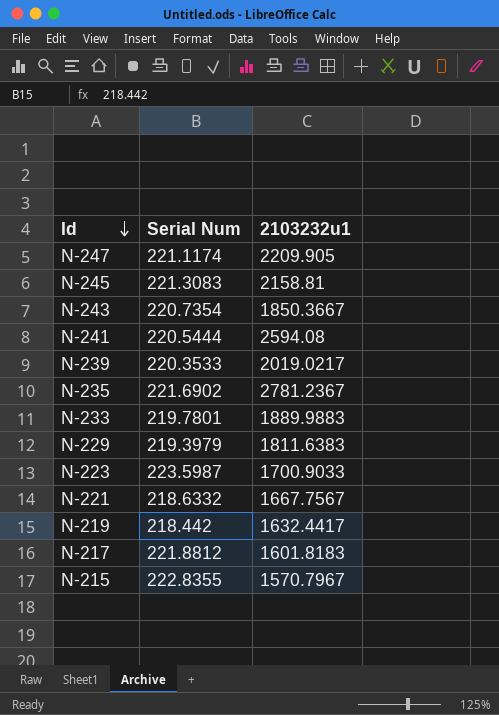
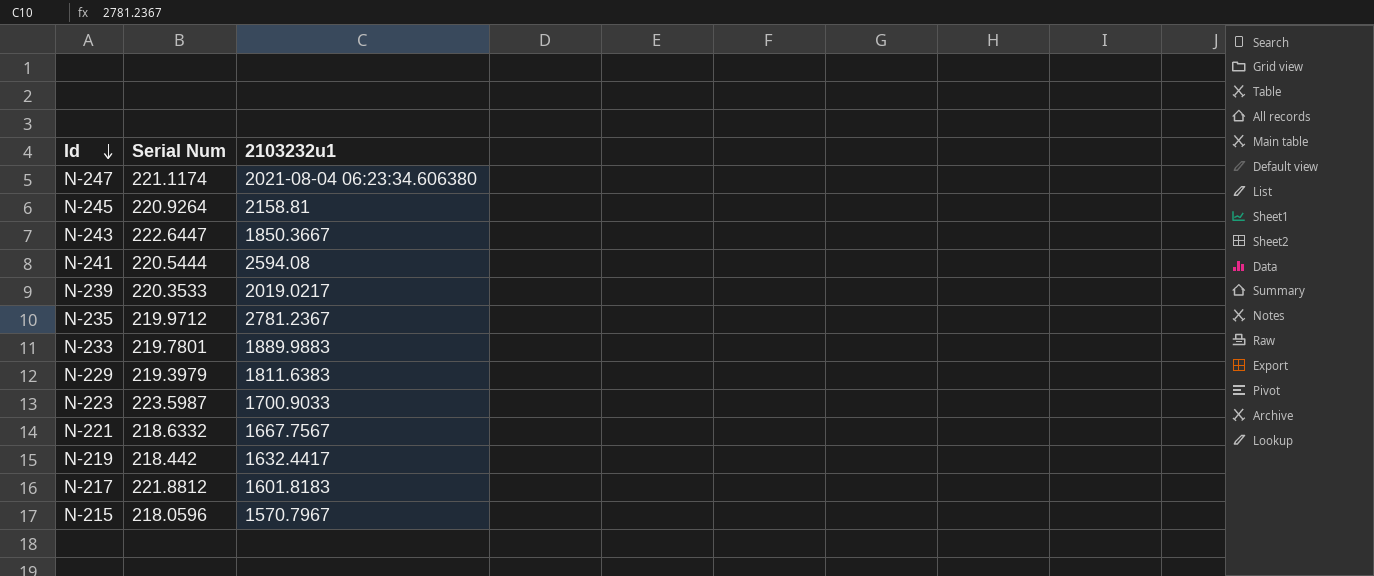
N-247 | 2103232u1: 2209.905 -> 2021-08-04 06:23:34.606380
N-245 | Serial Num: 221.3083 -> 220.9264
N-243 | Serial Num: 220.7354 -> 222.6447
N-235 | Serial Num: 221.6902 -> 219.9712
N-215 | Serial Num: 222.8355 -> 218.0596

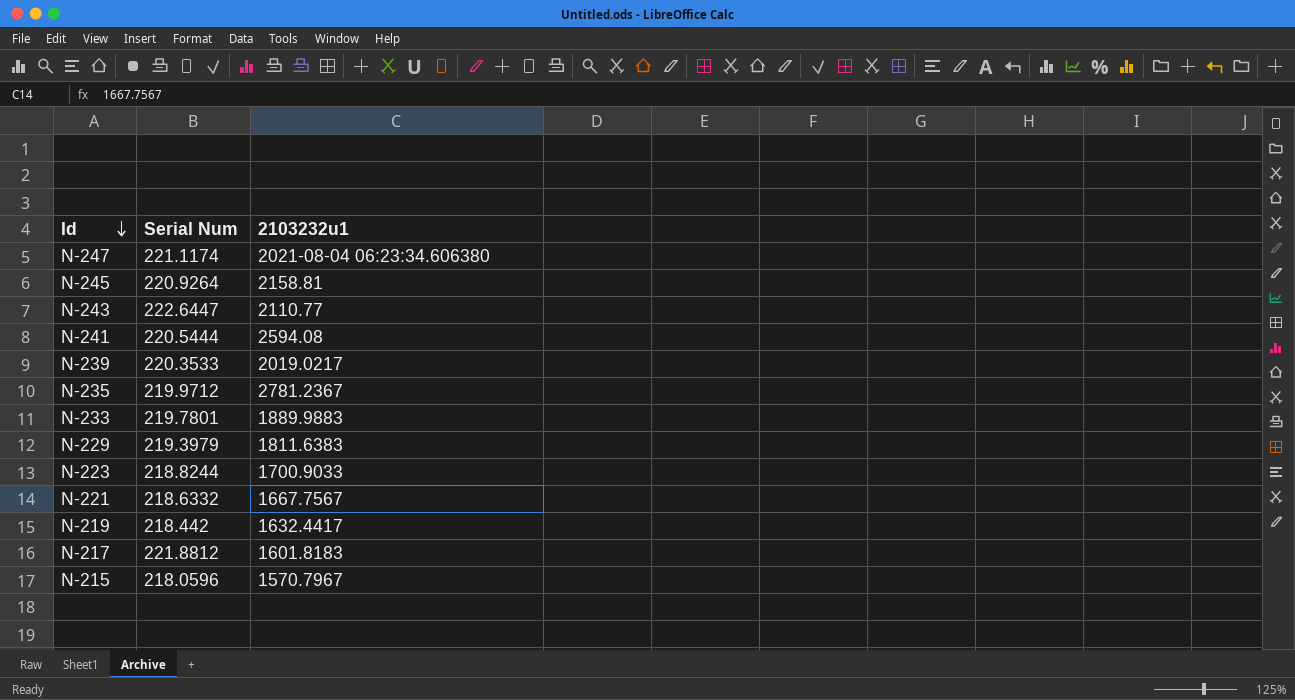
N-243 | 2103232u1: 1850.3667 -> 2110.77
N-223 | Serial Num: 223.5987 -> 218.8244

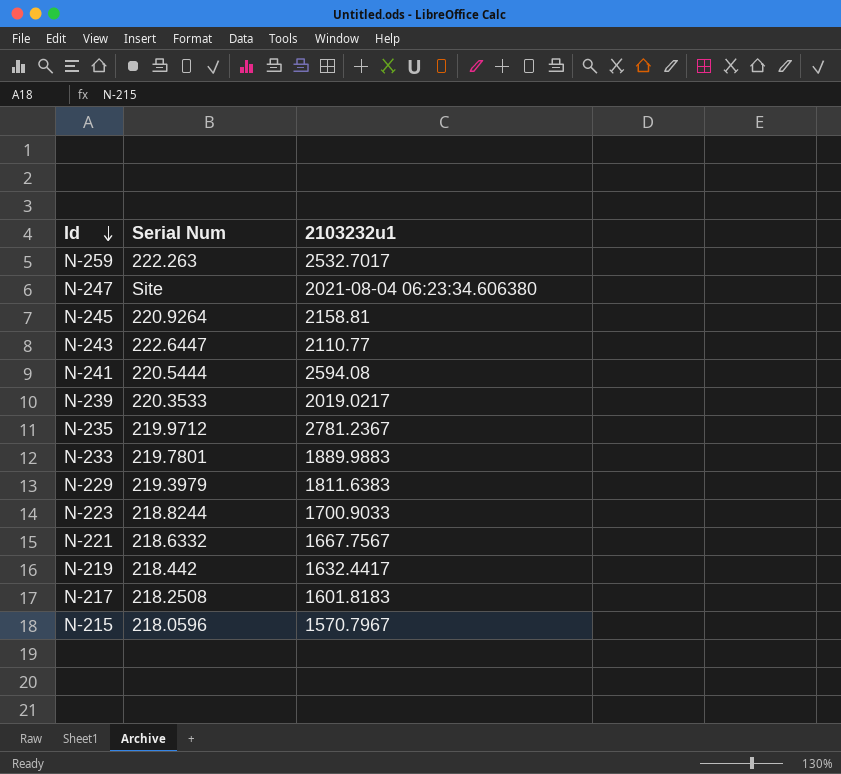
row N-259: none -> 222.263 | 2532.7017
N-247 | Serial Num: 221.1174 -> Site
N-217 | Serial Num: 221.8812 -> 218.2508

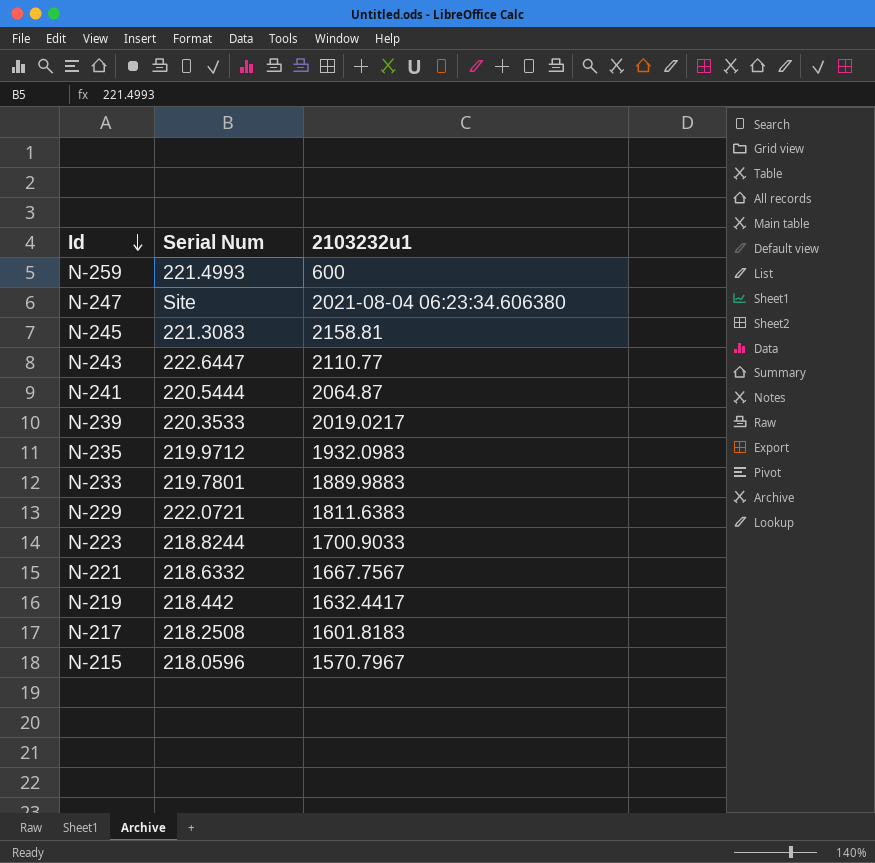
N-259 | Serial Num: 222.263 -> 221.4993
N-259 | 2103232u1: 2532.7017 -> 600
N-245 | Serial Num: 220.9264 -> 221.3083
N-241 | 2103232u1: 2594.08 -> 2064.87
N-235 | 2103232u1: 2781.2367 -> 1932.0983
N-229 | Serial Num: 219.3979 -> 222.0721

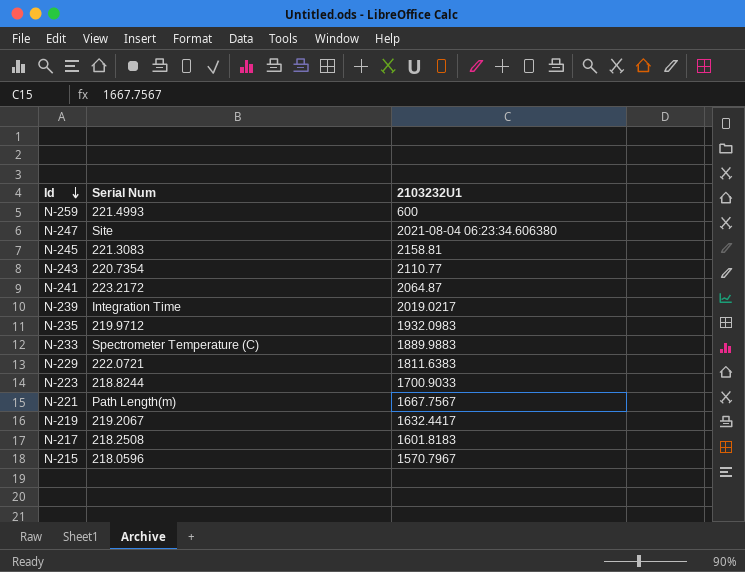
column name: 2103232u1 -> 2103232U1
N-243 | Serial Num: 222.6447 -> 220.7354
N-241 | Serial Num: 220.5444 -> 223.2172
N-239 | Serial Num: 220.3533 -> Integration Time
N-233 | Serial Num: 219.7801 -> Spectrometer Temperature (C)
N-221 | Serial Num: 218.6332 -> Path Length(m)
N-219 | Serial Num: 218.442 -> 219.2067

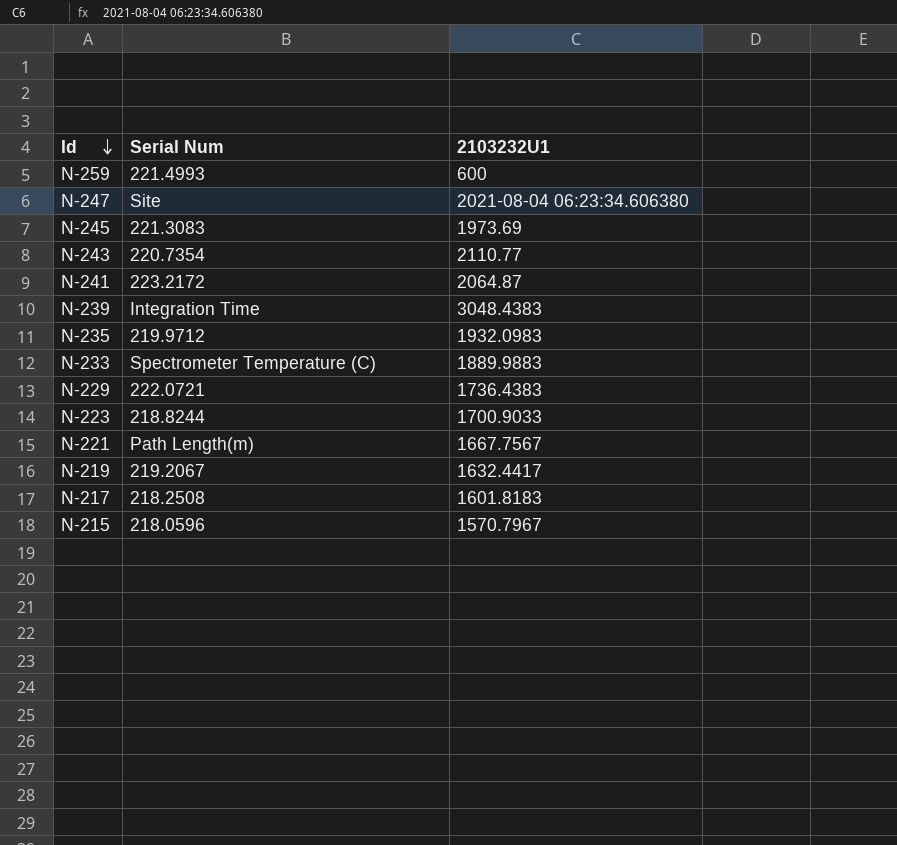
N-245 | 2103232U1: 2158.81 -> 1973.69
N-239 | 2103232U1: 2019.0217 -> 3048.4383
N-229 | 2103232U1: 1811.6383 -> 1736.4383

